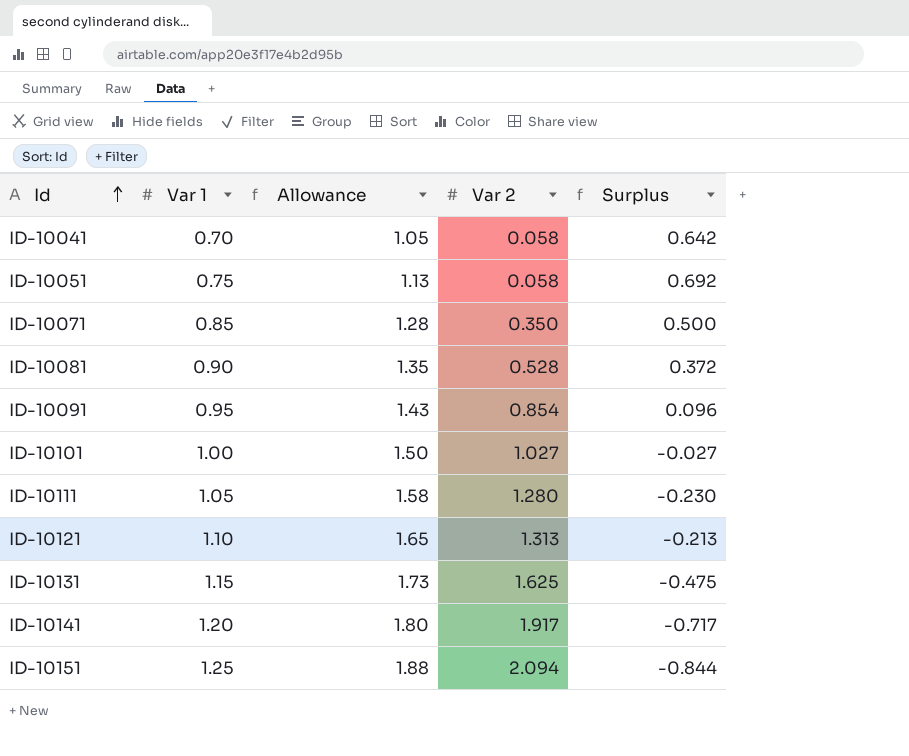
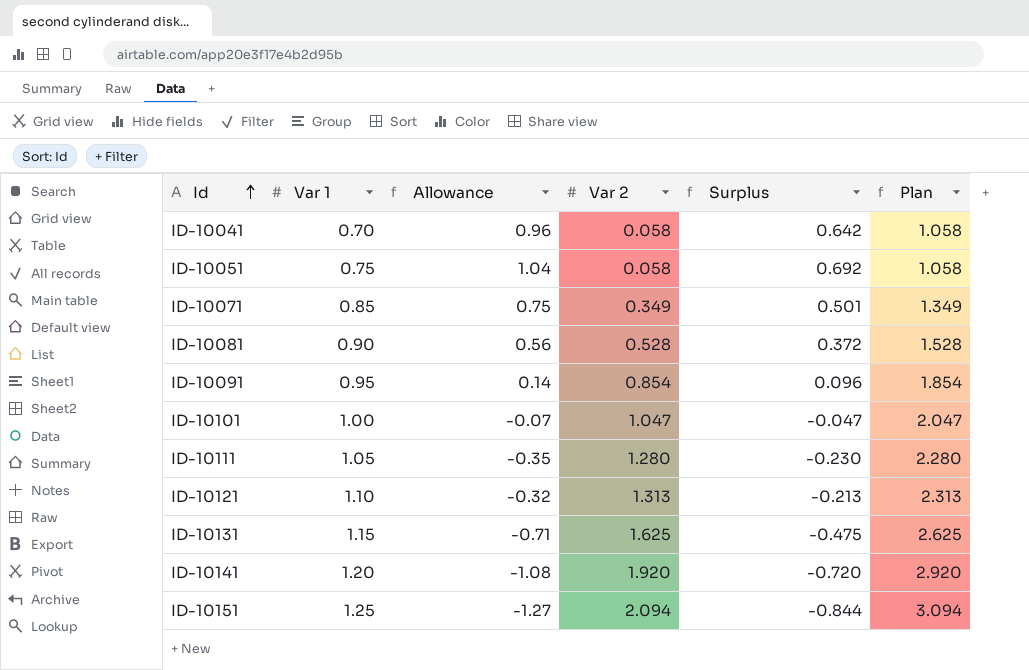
column Allowance | formula: [Var 1] * 1.5 -> [Surplus] * 1.5
column Plan | formula: none -> [Var 2] + 1
ID-10071 | Var 2: 0.350 -> 0.349
ID-10071 | Surplus: 0.500 -> 0.501
ID-10101 | Var 2: 1.027 -> 1.047
ID-10101 | Surplus: -0.027 -> -0.047
ID-10141 | Var 2: 1.917 -> 1.920
ID-10141 | Surplus: -0.717 -> -0.720

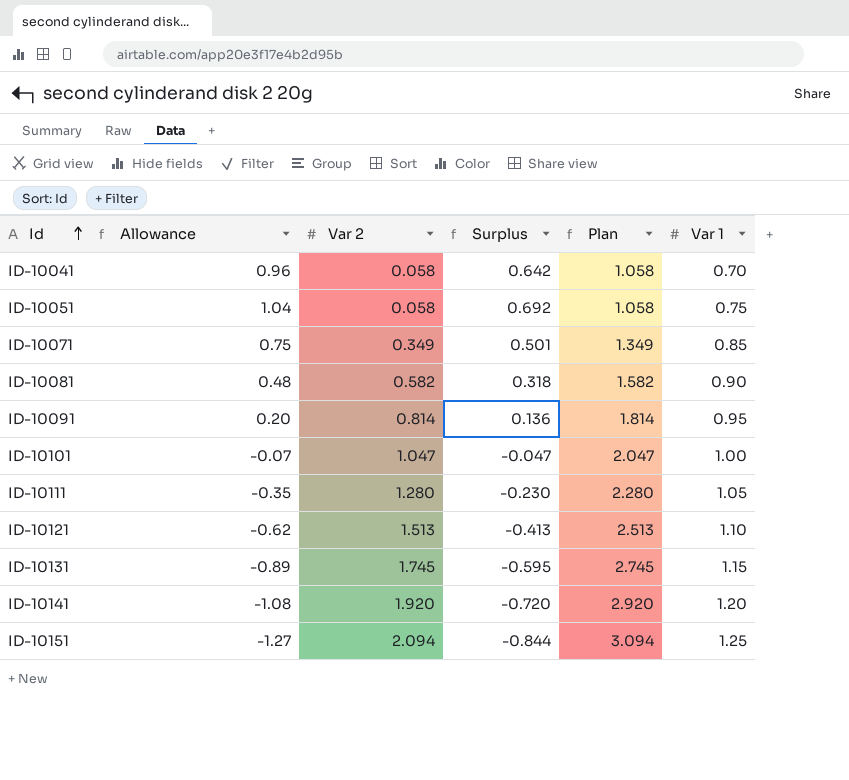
column Var 1 | position: 2 -> 6
ID-10081 | Allowance: 0.56 -> 0.48
ID-10081 | Var 2: 0.528 -> 0.582
ID-10081 | Surplus: 0.372 -> 0.318
ID-10081 | Plan: 1.528 -> 1.582
ID-10091 | Allowance: 0.14 -> 0.20
ID-10091 | Var 2: 0.854 -> 0.814
ID-10091 | Surplus: 0.096 -> 0.136
ID-10091 | Plan: 1.854 -> 1.814
ID-10121 | Allowance: -0.32 -> -0.62
ID-10121 | Var 2: 1.313 -> 1.513
ID-10121 | Surplus: -0.213 -> -0.413
ID-10121 | Plan: 2.313 -> 2.513
ID-10131 | Allowance: -0.71 -> -0.89
ID-10131 | Var 2: 1.625 -> 1.745
ID-10131 | Surplus: -0.475 -> -0.595
ID-10131 | Plan: 2.625 -> 2.745

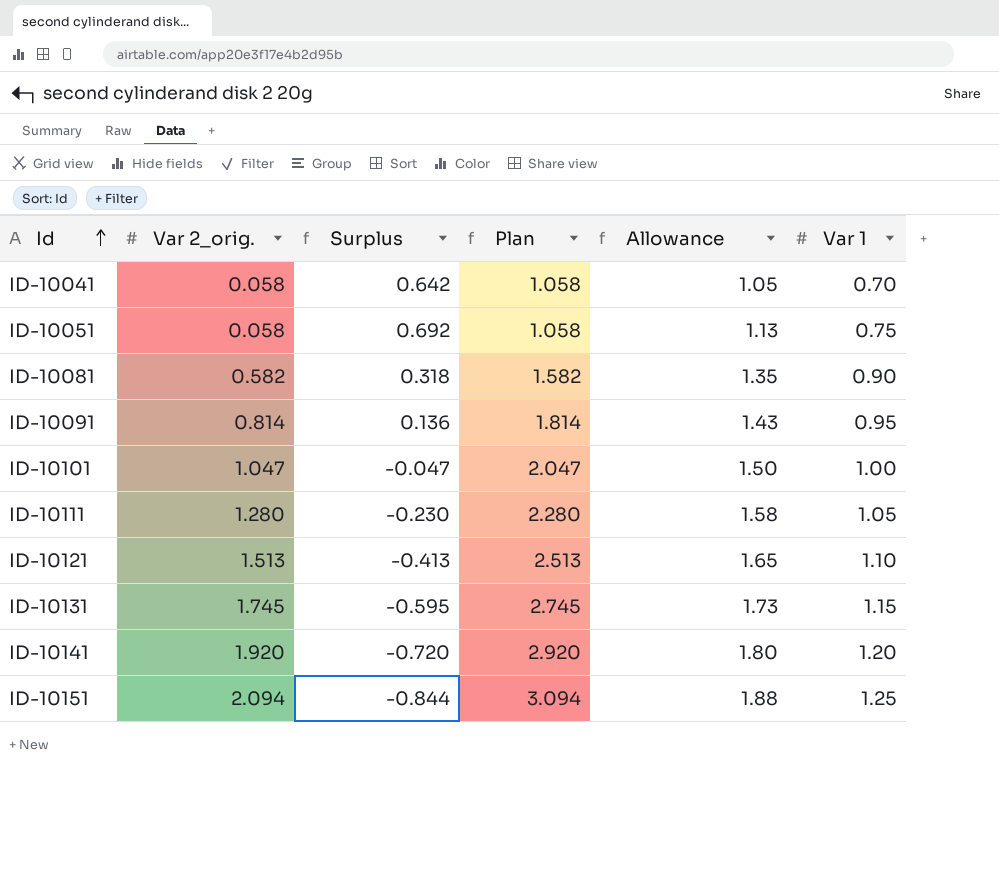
column name: Var 2 -> Var 2_orig.
column Allowance | formula: [Surplus] * 1.5 -> [Var 1] * 1.5
column Allowance | position: 2 -> 5
row ID-10071: 0.75 | 0.349 | 0.501 | 1.349 | 0.85 -> none

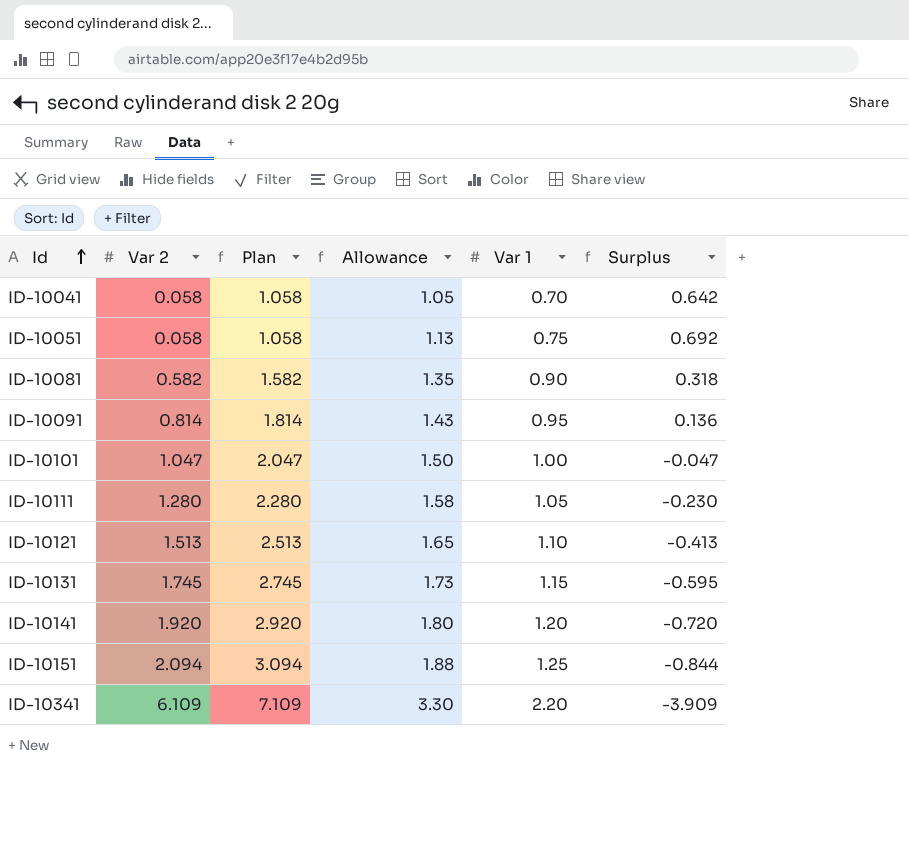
column name: Var 2_orig. -> Var 2
column Surplus | position: 3 -> 6
row ID-10341: none -> 6.109 | 7.109 | 3.30 | 2.20 | -3.909

